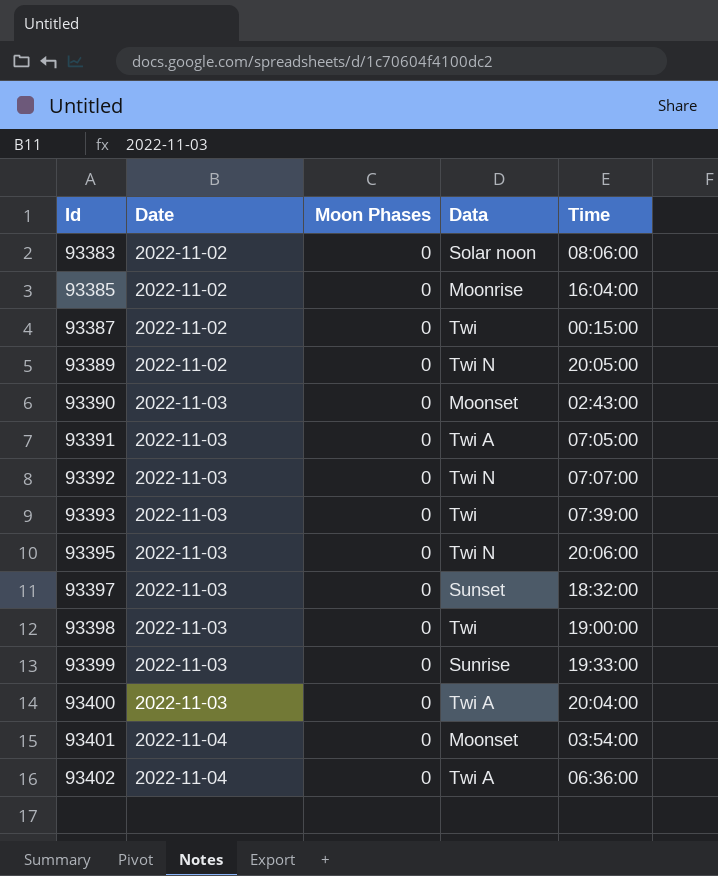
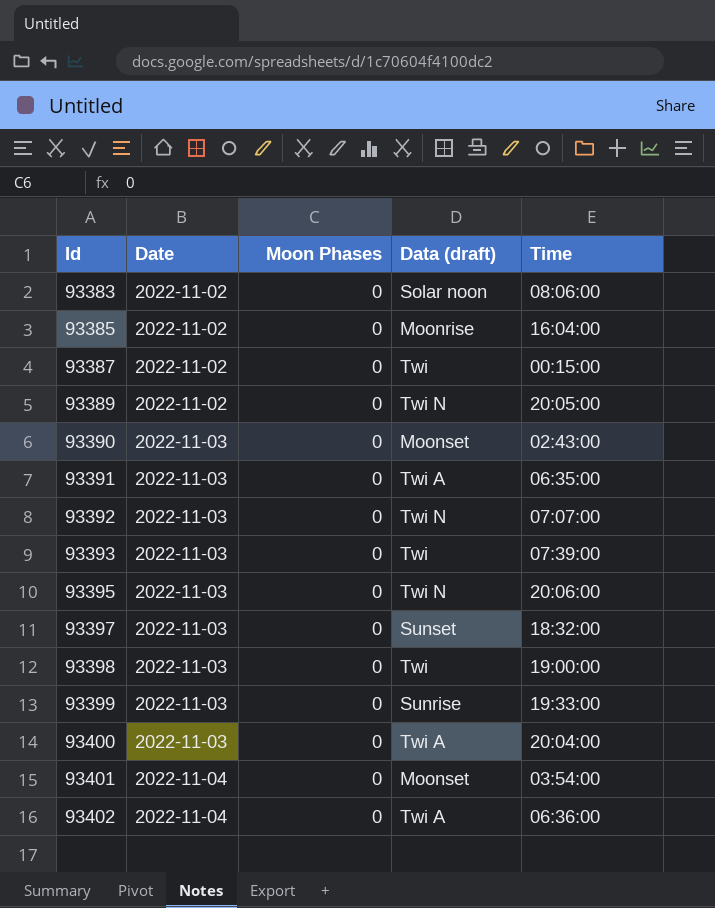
column name: Data -> Data (draft)
93391 | Time: 07:05:00 -> 06:35:00

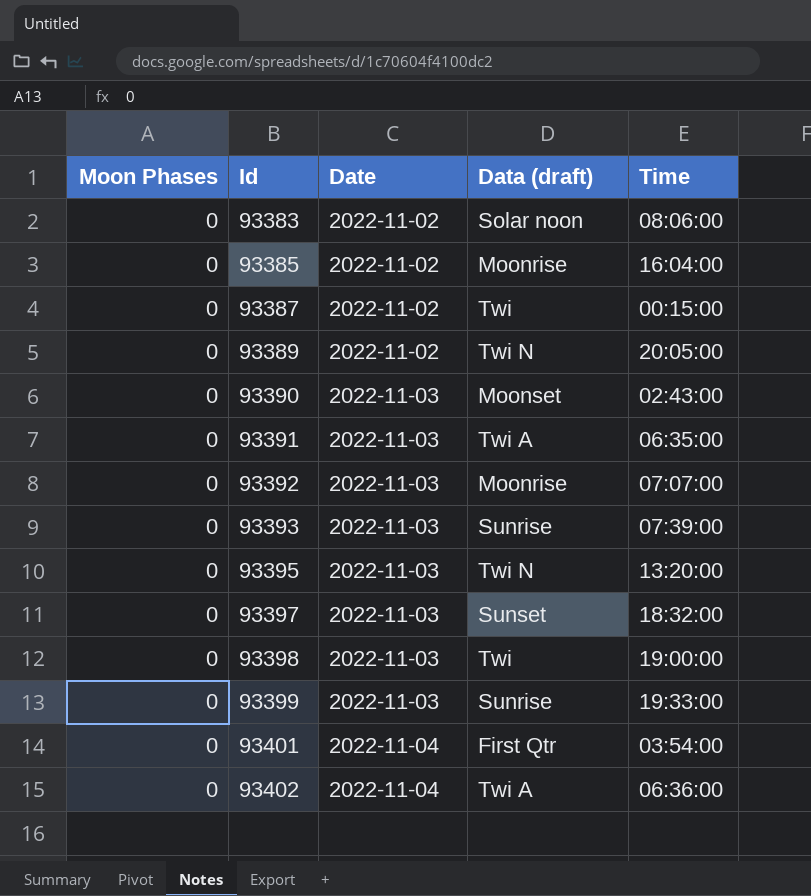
column Moon Phases | position: 3 -> 1
row 93400: 2022-11-03 | 0 | Twi A | 20:04:00 -> none
93392 | Data (draft): Twi N -> Moonrise
93393 | Data (draft): Twi -> Sunrise
93395 | Time: 20:06:00 -> 13:20:00
93401 | Data (draft): Moonset -> First Qtr

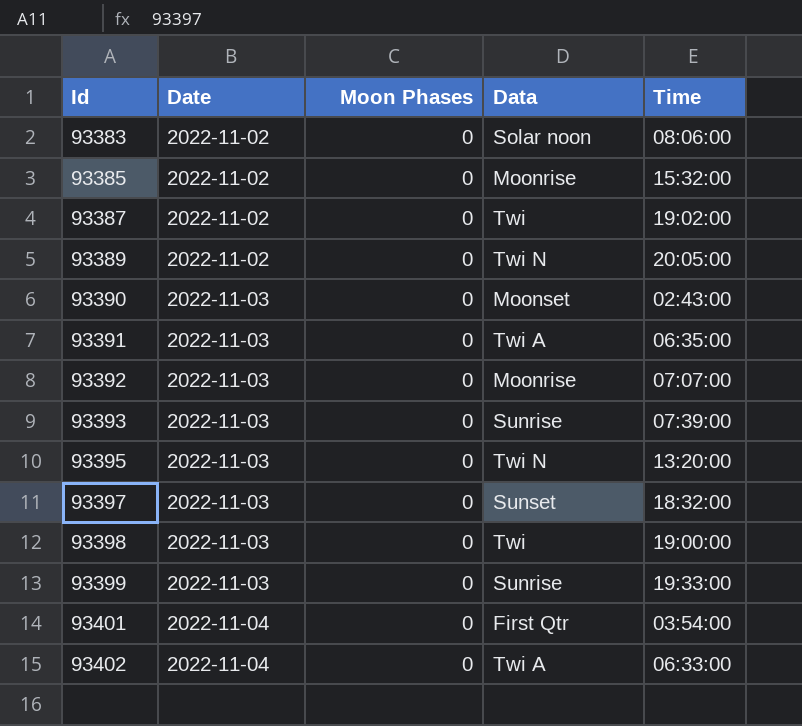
column Moon Phases | position: 1 -> 3
column name: Data (draft) -> Data
93385 | Time: 16:04:00 -> 15:32:00
93387 | Time: 00:15:00 -> 19:02:00
93402 | Time: 06:36:00 -> 06:33:00

